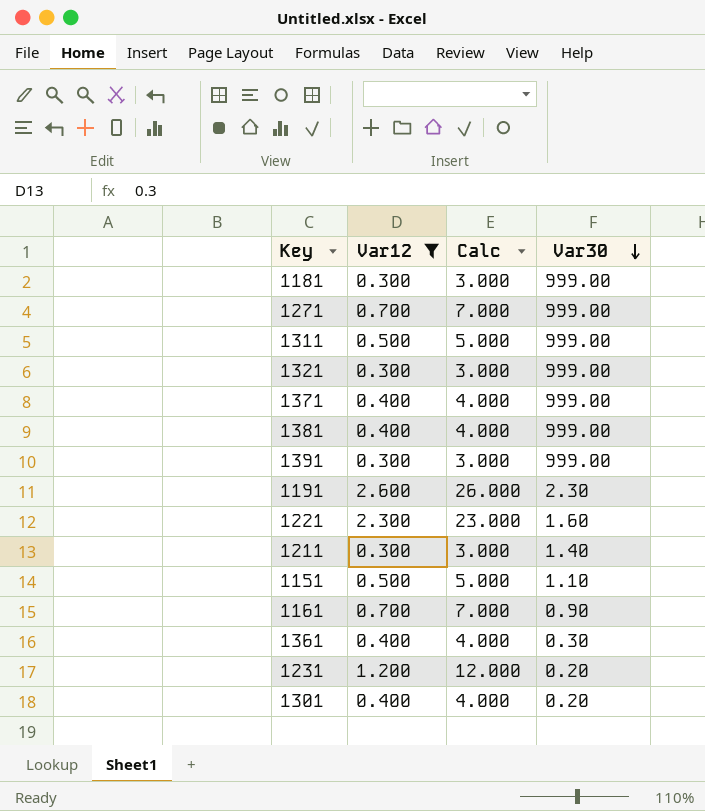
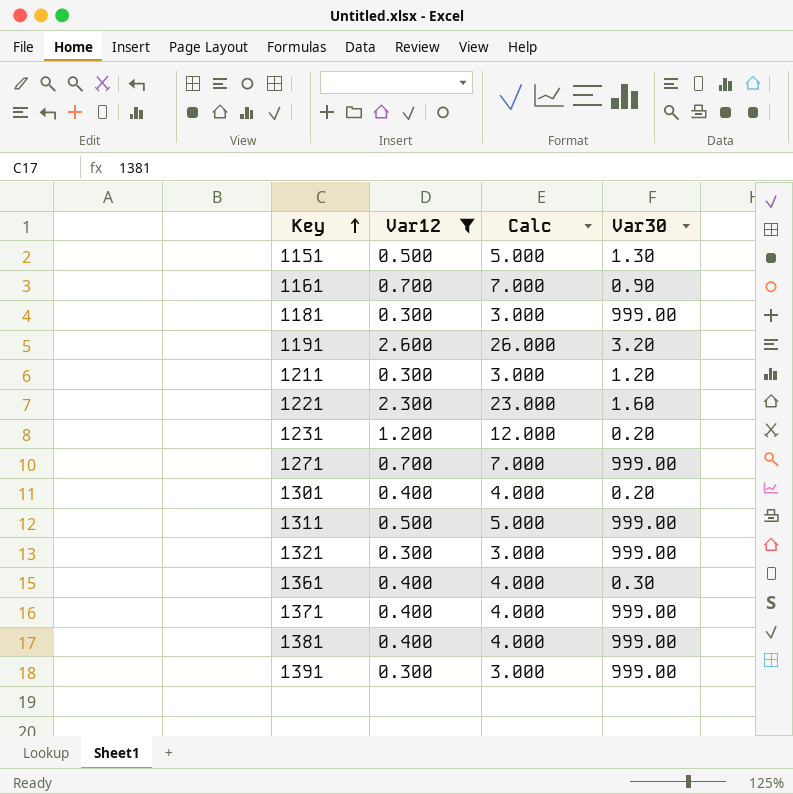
row order: Var30 descending -> Key ascending
1151 | Var30: 1.10 -> 1.30
1191 | Var30: 2.30 -> 3.20
1211 | Var30: 1.40 -> 1.20

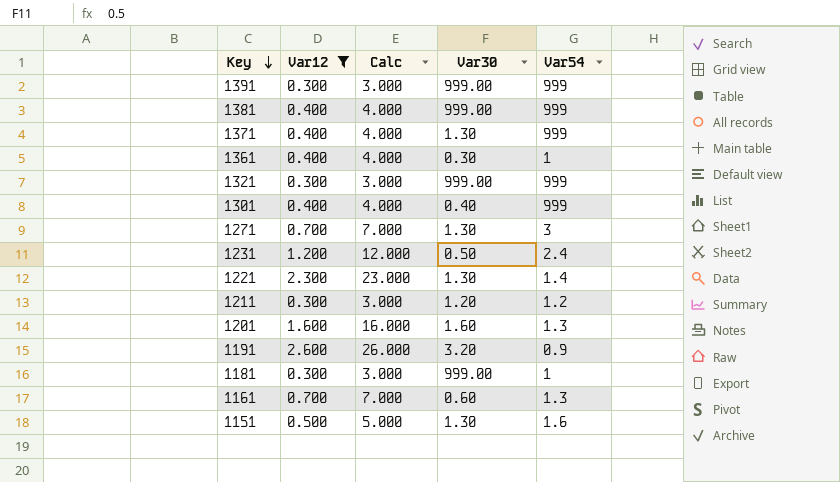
row order: Key ascending -> Key descending
column Var54 | position: none -> 5
row 1311: 0.500 | 5.000 | 999.00 -> none
1371 | Var30: 999.00 -> 1.30
1301 | Var30: 0.20 -> 0.40
1271 | Var30: 999.00 -> 1.30
1231 | Var30: 0.20 -> 0.50
1221 | Var30: 1.60 -> 1.30
row 1201: none -> 1.600 | 16.000 | 1.60 | 1.3
1161 | Var30: 0.90 -> 0.60

